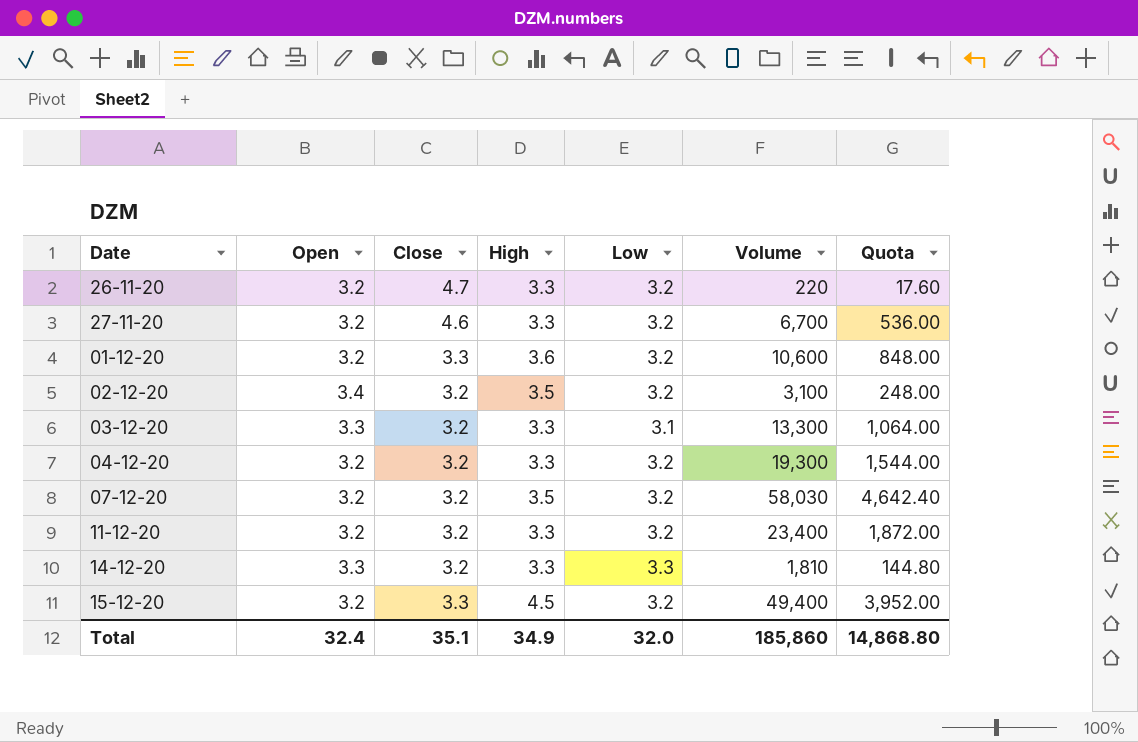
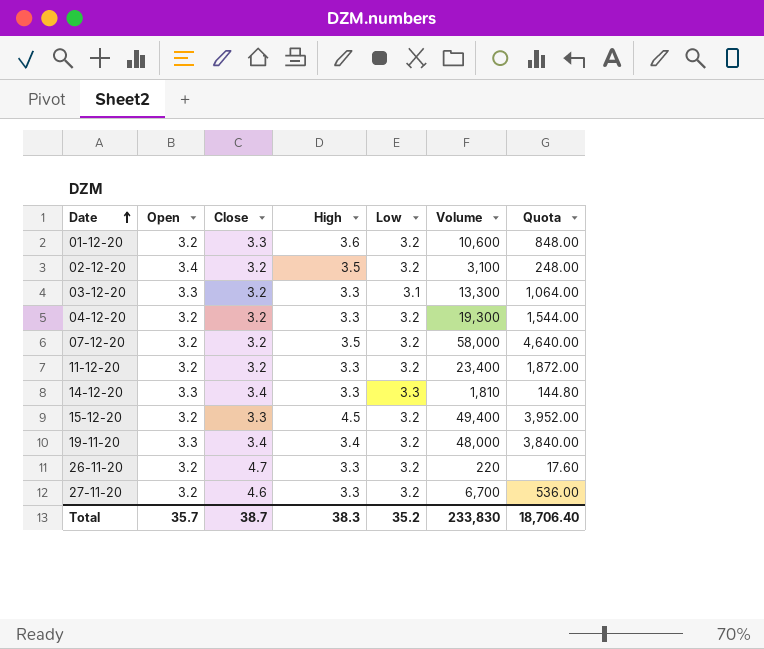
row order: none -> Date ascending
07-12-20 | Volume: 58,030 -> 58,000
07-12-20 | Quota: 4,642.40 -> 4,640.00
14-12-20 | Close: 3.2 -> 3.4
row 19-11-20: none -> 3.3 | 3.4 | 3.4 | 3.2 | 48,000 | 3,840.00
Total | Open: 32.4 -> 35.7
Total | Close: 35.1 -> 38.7
Total | High: 34.9 -> 38.3
Total | Low: 32.0 -> 35.2
Total | Volume: 185,860 -> 233,830
Total | Quota: 14,868.80 -> 18,706.40

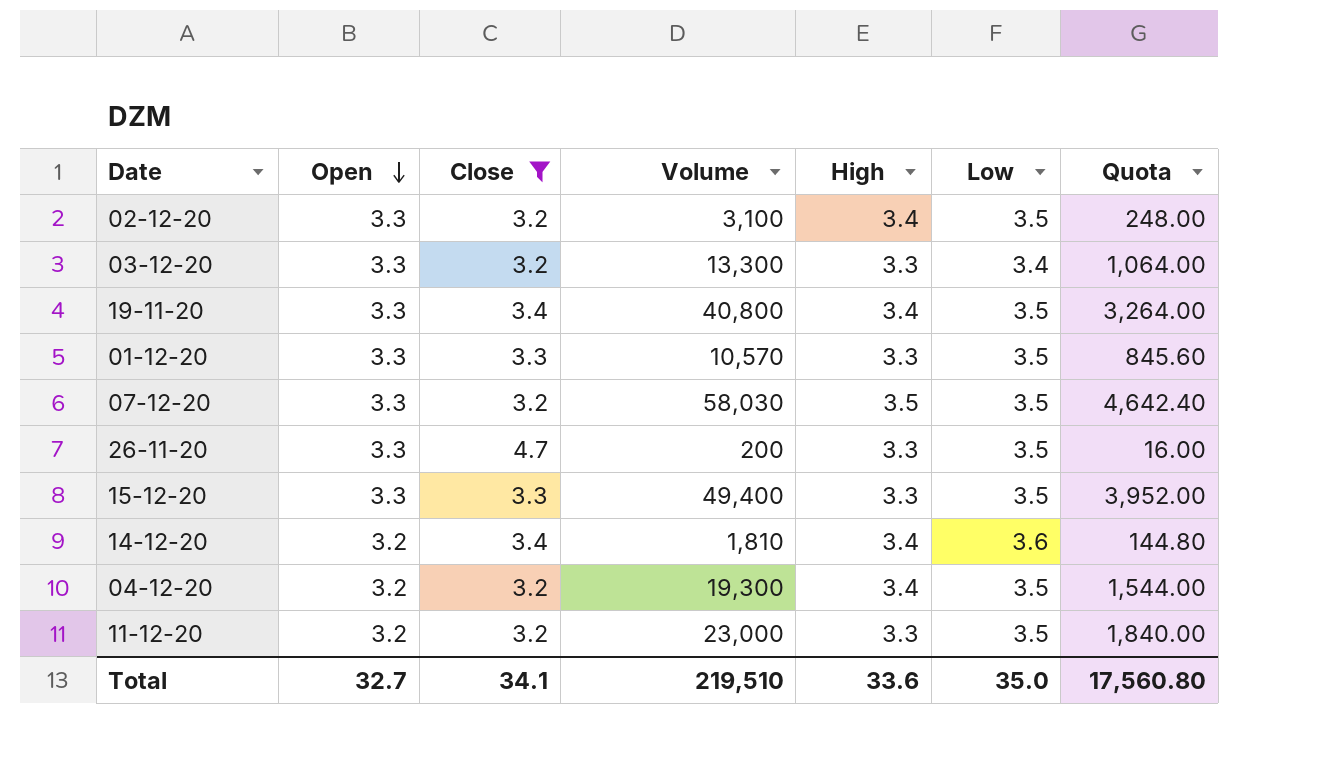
filter: none -> Close != 4.6
row order: Date ascending -> Open descending
column Volume | position: 6 -> 4
02-12-20 | Open: 3.4 -> 3.3
02-12-20 | High: 3.5 -> 3.4
02-12-20 | Low: 3.2 -> 3.5
03-12-20 | Low: 3.1 -> 3.4
19-11-20 | Volume: 48,000 -> 40,800
19-11-20 | Low: 3.2 -> 3.5
19-11-20 | Quota: 3,840.00 -> 3,264.00
01-12-20 | Open: 3.2 -> 3.3
01-12-20 | Volume: 10,600 -> 10,570
01-12-20 | High: 3.6 -> 3.3
01-12-20 | Low: 3.2 -> 3.5
01-12-20 | Quota: 848.00 -> 845.60
07-12-20 | Open: 3.2 -> 3.3
07-12-20 | Volume: 58,000 -> 58,030
07-12-20 | Low: 3.2 -> 3.5
07-12-20 | Quota: 4,640.00 -> 4,642.40
26-11-20 | Open: 3.2 -> 3.3
26-11-20 | Volume: 220 -> 200
26-11-20 | Low: 3.2 -> 3.5
26-11-20 | Quota: 17.60 -> 16.00
15-12-20 | Open: 3.2 -> 3.3
15-12-20 | High: 4.5 -> 3.3
15-12-20 | Low: 3.2 -> 3.5
14-12-20 | Open: 3.3 -> 3.2
14-12-20 | High: 3.3 -> 3.4
14-12-20 | Low: 3.3 -> 3.6
04-12-20 | High: 3.3 -> 3.4
04-12-20 | Low: 3.2 -> 3.5
11-12-20 | Volume: 23,400 -> 23,000
11-12-20 | Low: 3.2 -> 3.5
11-12-20 | Quota: 1,872.00 -> 1,840.00
Total | Open: 35.7 -> 32.7
Total | Close: 38.7 -> 34.1
Total | Volume: 233,830 -> 219,510
Total | High: 38.3 -> 33.6
Total | Low: 35.2 -> 35.0
Total | Quota: 18,706.40 -> 17,560.80

